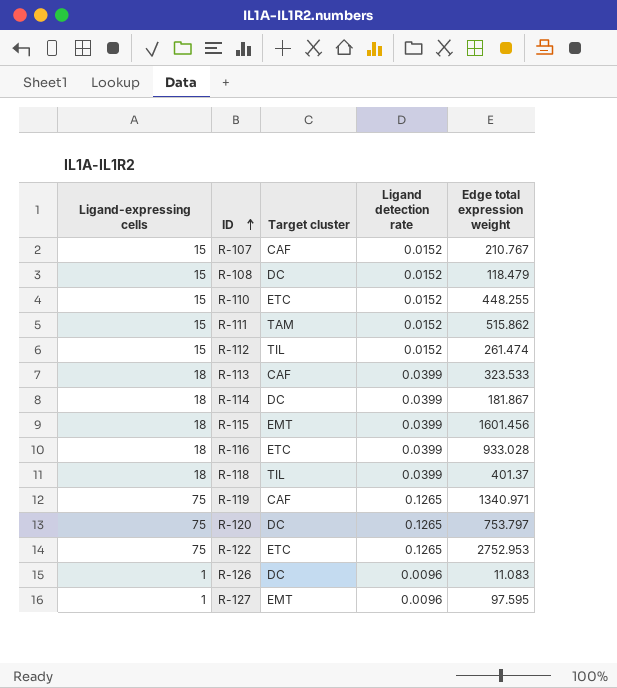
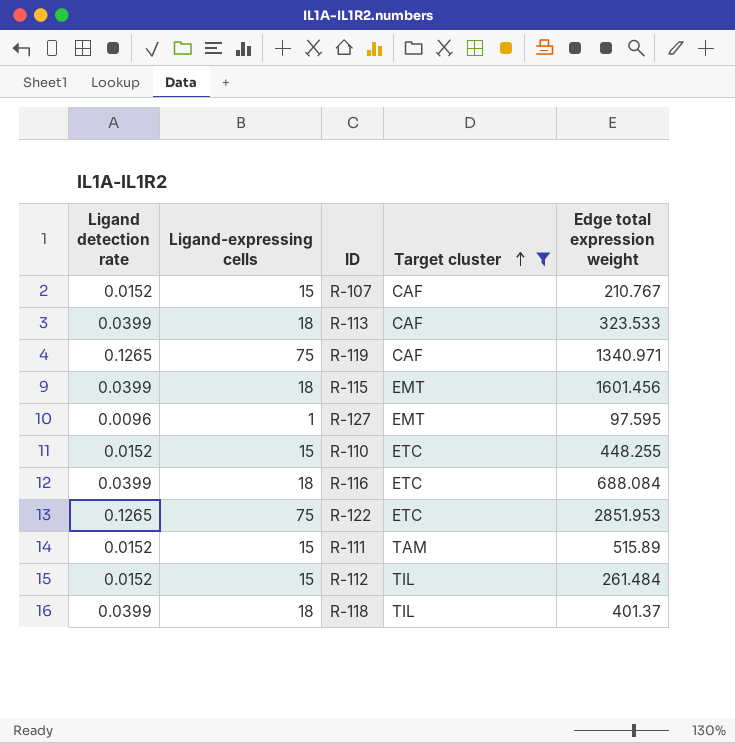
filter: none -> Target cluster != DC
row order: ID ascending -> Target cluster ascending
column Ligand detection rate | position: 4 -> 1
R-116 | Edge total expression weight: 933.028 -> 688.084
R-122 | Edge total expression weight: 2752.953 -> 2851.953
R-111 | Edge total expression weight: 515.862 -> 515.89
R-112 | Edge total expression weight: 261.474 -> 261.484

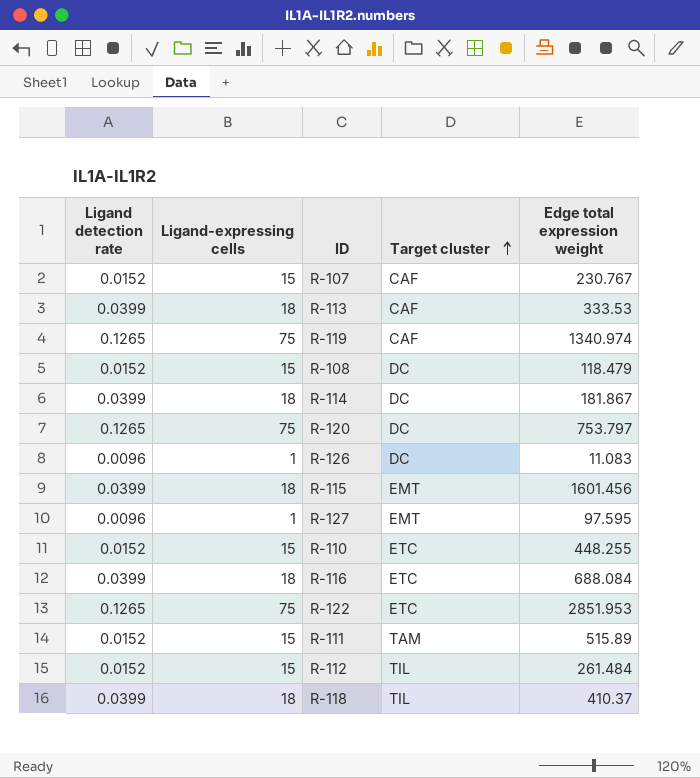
filter: Target cluster != DC -> none
R-107 | Edge total expression weight: 210.767 -> 230.767
R-113 | Edge total expression weight: 323.533 -> 333.53
R-119 | Edge total expression weight: 1340.971 -> 1340.974
R-118 | Edge total expression weight: 401.37 -> 410.37

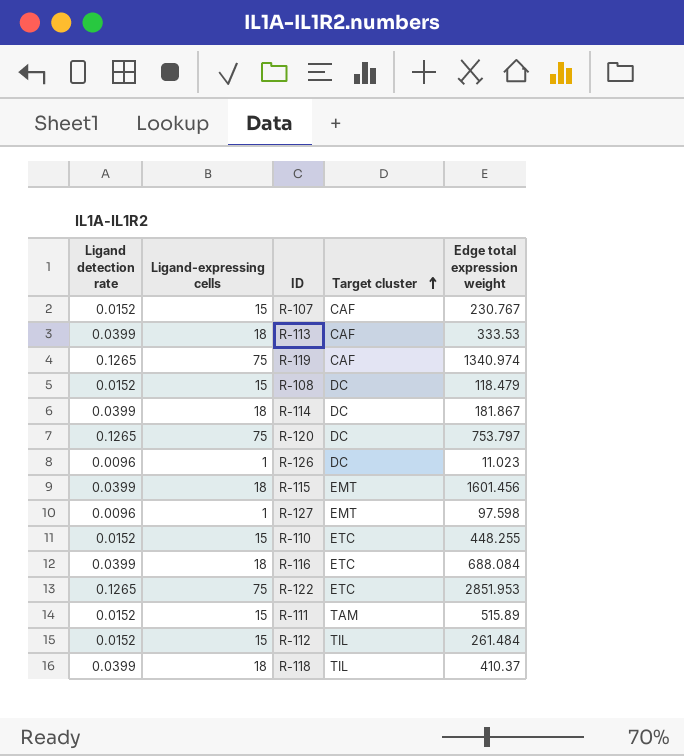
R-126 | Edge total expression weight: 11.083 -> 11.023
R-127 | Edge total expression weight: 97.595 -> 97.598

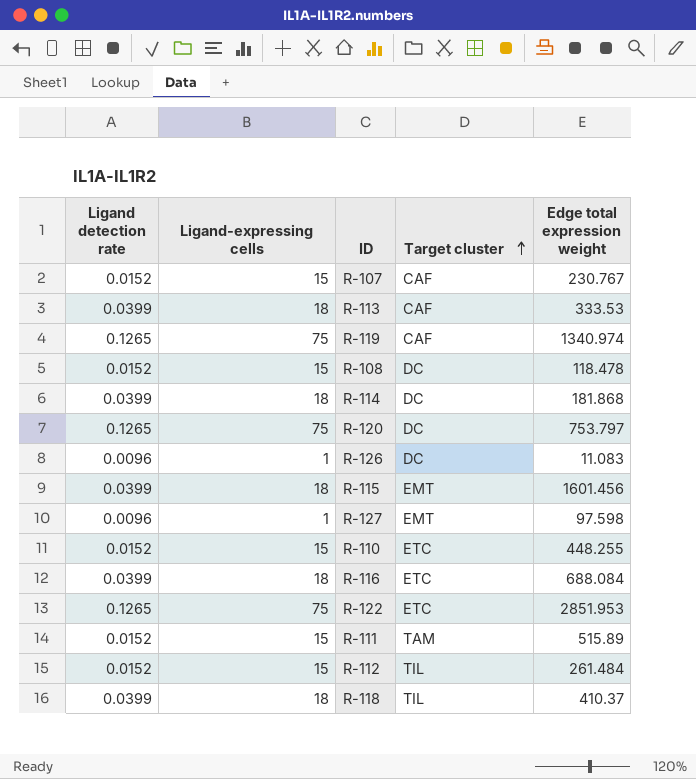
R-108 | Edge total expression weight: 118.479 -> 118.478
R-114 | Edge total expression weight: 181.867 -> 181.868
R-126 | Edge total expression weight: 11.023 -> 11.083

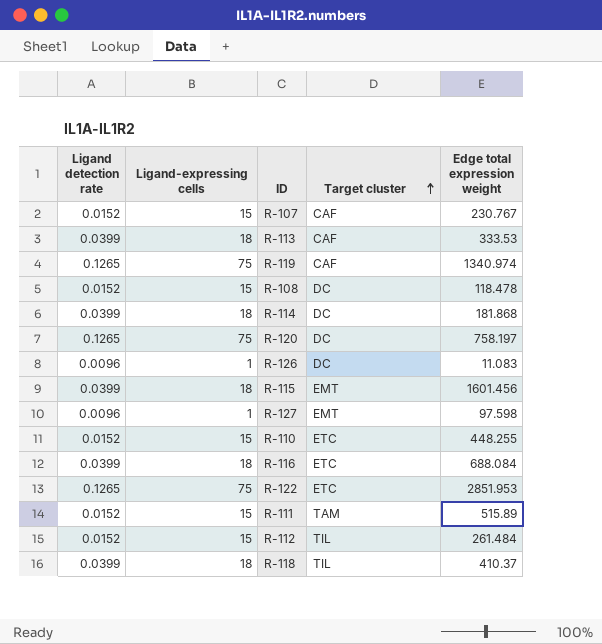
R-120 | Edge total expression weight: 753.797 -> 758.197

